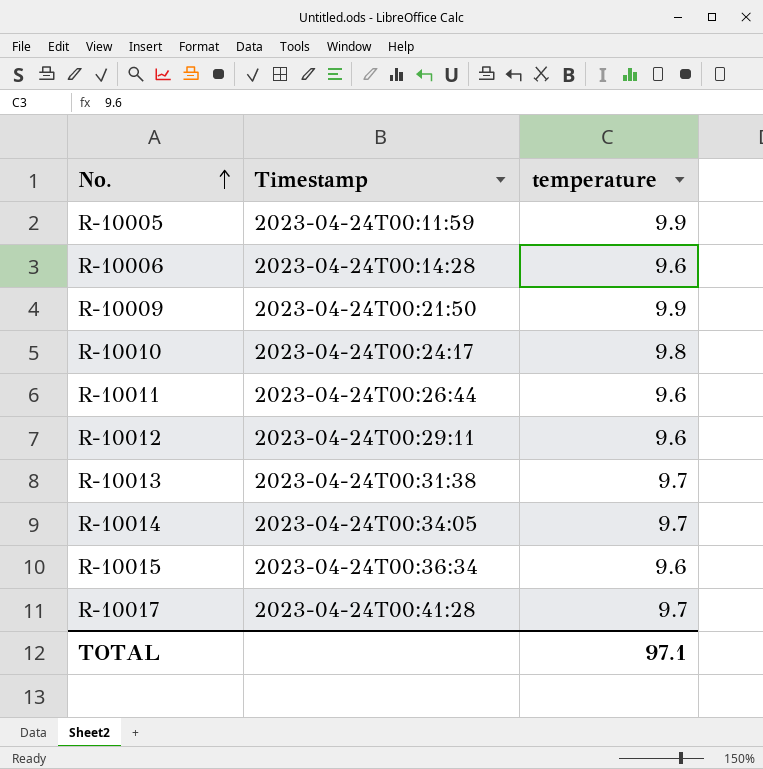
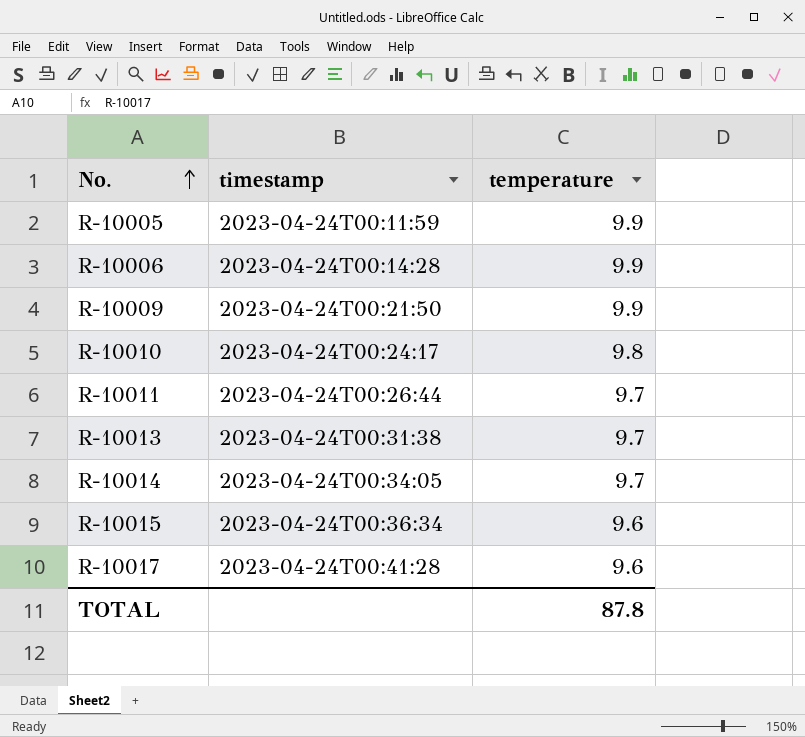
column name: Timestamp -> timestamp
row R-10012: 2023-04-24T00:29:11 | 9.6 -> none
R-10006 | temperature: 9.6 -> 9.9
R-10011 | temperature: 9.6 -> 9.7
R-10017 | temperature: 9.7 -> 9.6
TOTAL | temperature: 97.1 -> 87.8

